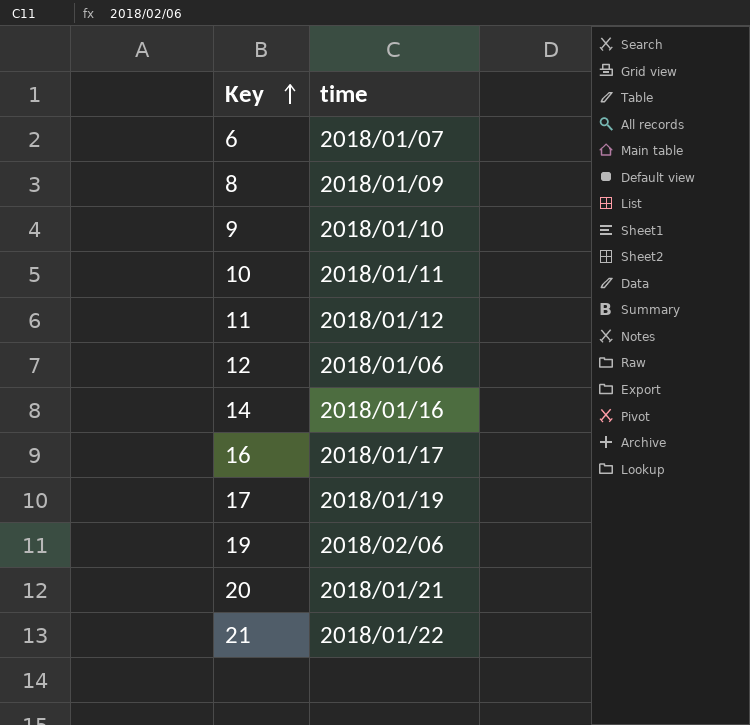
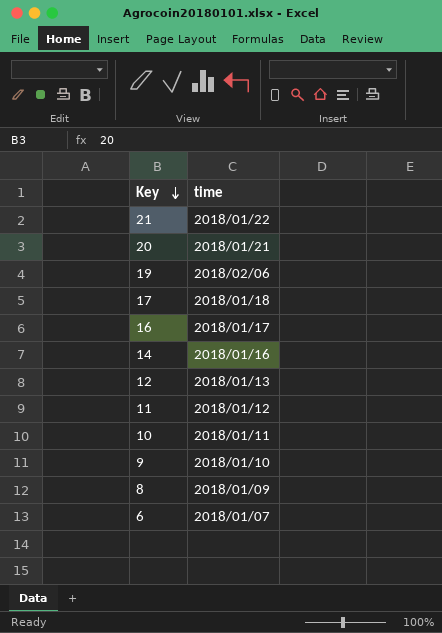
row order: Key ascending -> Key descending
17 | time: 2018/01/19 -> 2018/01/18
12 | time: 2018/01/06 -> 2018/01/13

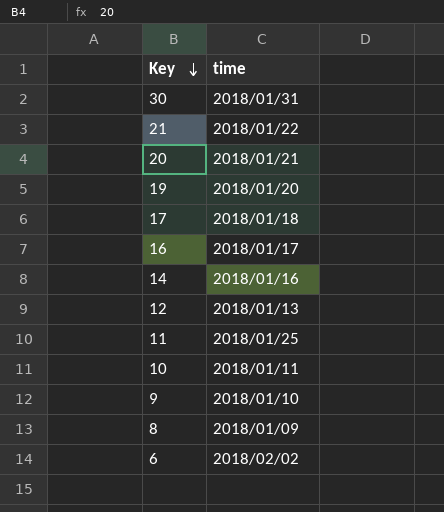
row 30: none -> 2018/01/31
19 | time: 2018/02/06 -> 2018/01/20
11 | time: 2018/01/12 -> 2018/01/25
6 | time: 2018/01/07 -> 2018/02/02

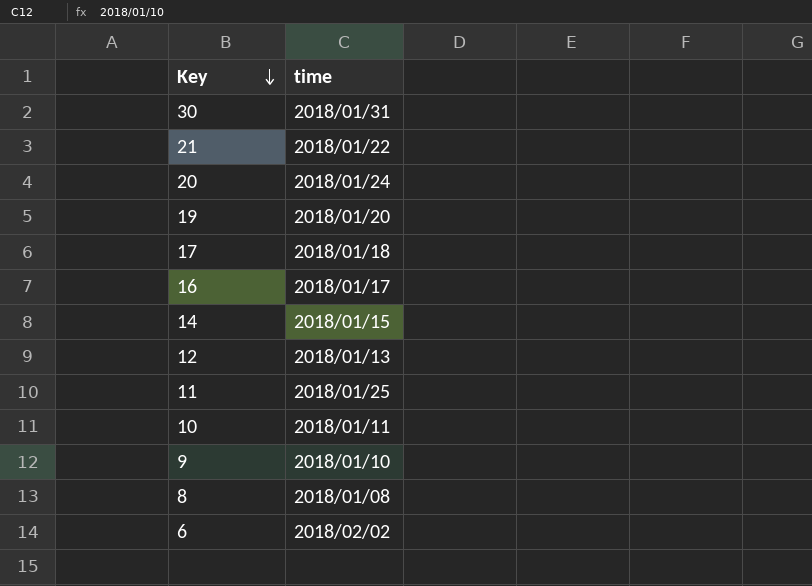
20 | time: 2018/01/21 -> 2018/01/24
14 | time: 2018/01/16 -> 2018/01/15
8 | time: 2018/01/09 -> 2018/01/08

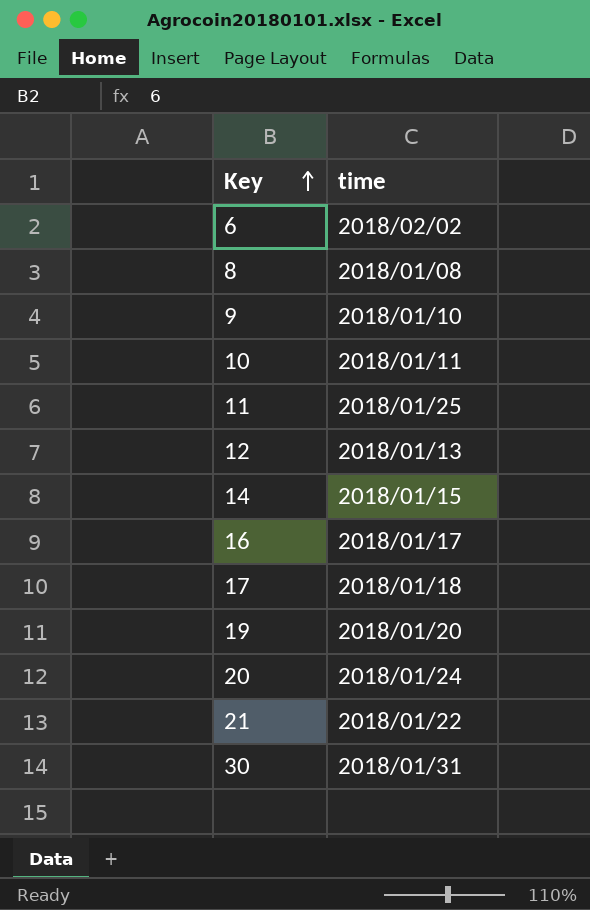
row order: Key descending -> Key ascending

